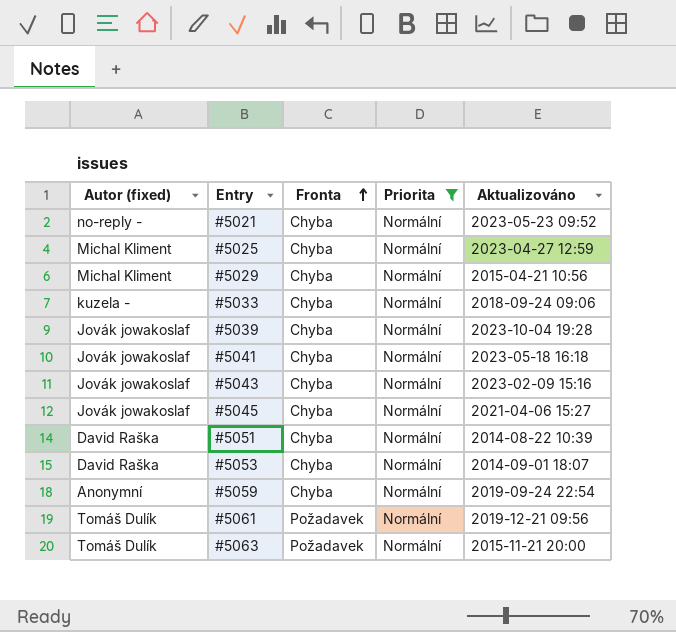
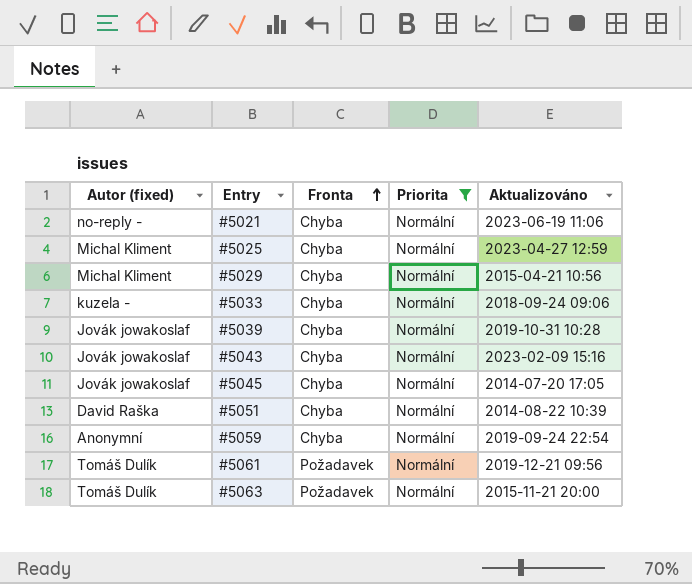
row #5041: Jovák jowakoslaf | Chyba | Normální | 2023-05-18 16:18 -> none
row #5053: David Raška | Chyba | Normální | 2014-09-01 18:07 -> none
#5021 | Aktualizováno: 2023-05-23 09:52 -> 2023-06-19 11:06
#5039 | Aktualizováno: 2023-10-04 19:28 -> 2019-10-31 10:28
#5045 | Aktualizováno: 2021-04-06 15:27 -> 2014-07-20 17:05

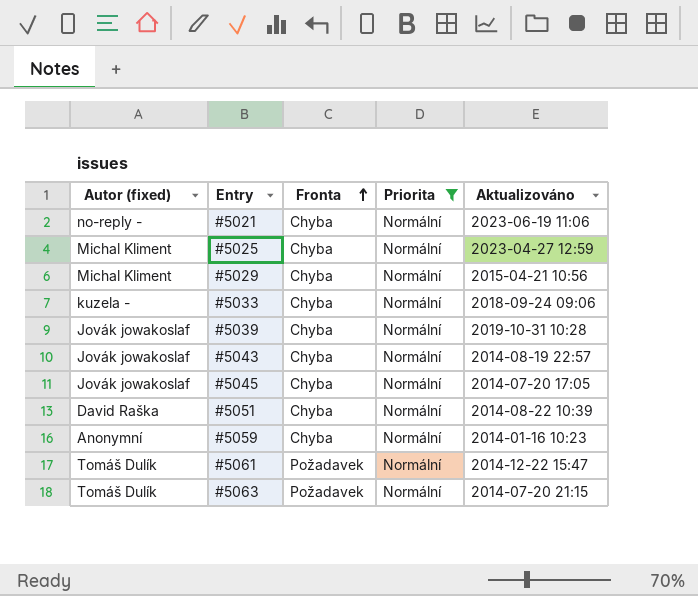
#5043 | Aktualizováno: 2023-02-09 15:16 -> 2014-08-19 22:57
#5059 | Aktualizováno: 2019-09-24 22:54 -> 2014-01-16 10:23
#5061 | Aktualizováno: 2019-12-21 09:56 -> 2014-12-22 15:47
#5063 | Aktualizováno: 2015-11-21 20:00 -> 2014-07-20 21:15

